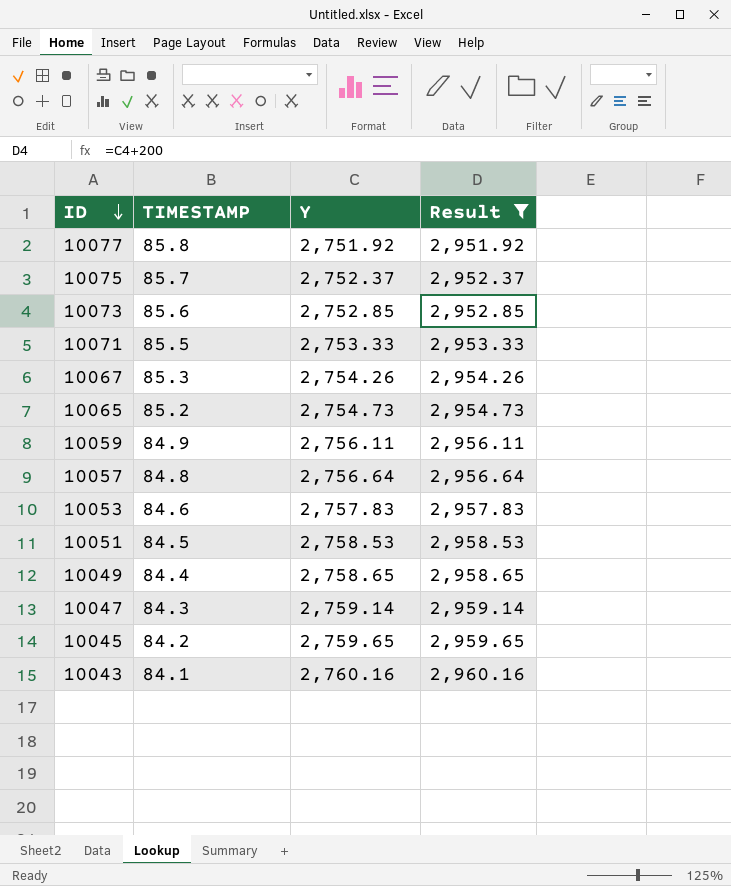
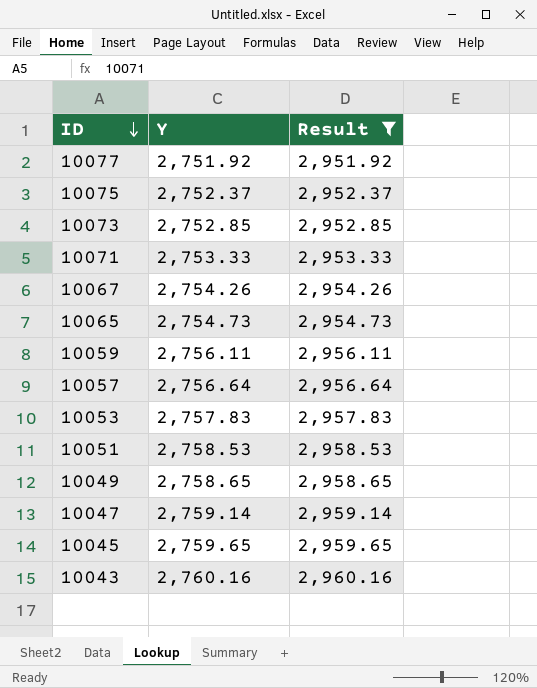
column TIMESTAMP | position: 2 -> none

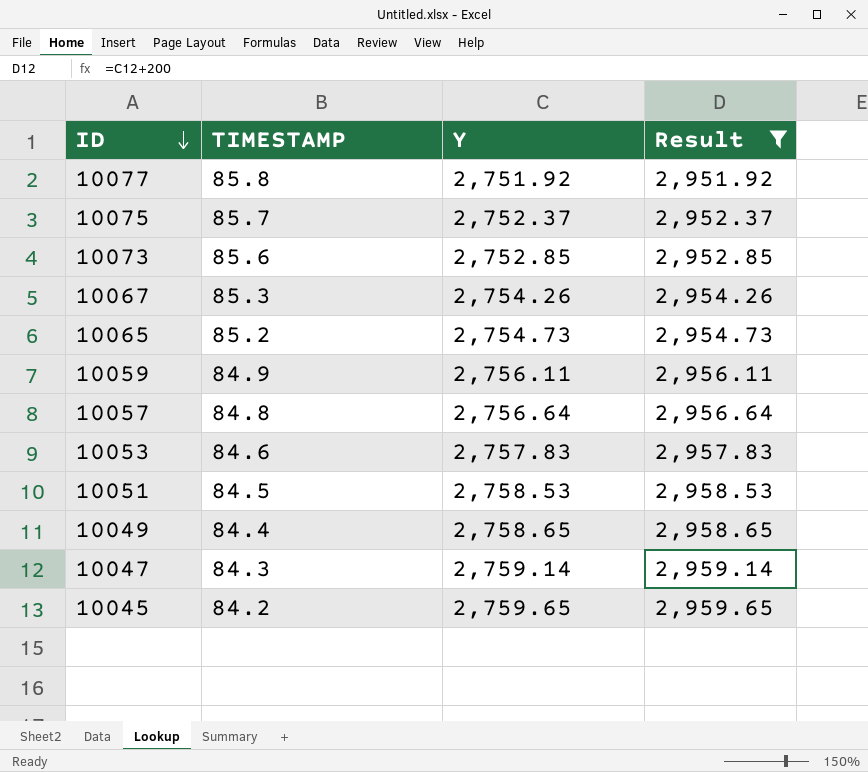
column TIMESTAMP | position: none -> 2
row 10071: 2,753.33 | 2,953.33 -> none
row 10043: 2,760.16 | 2,960.16 -> none

